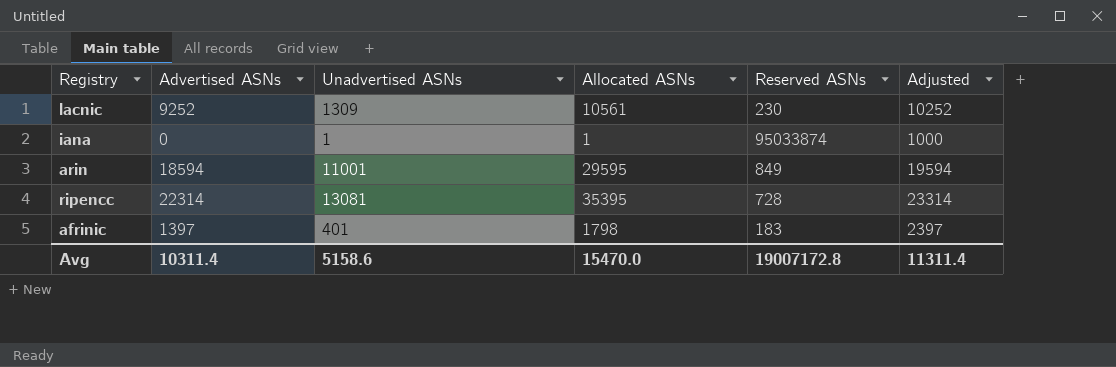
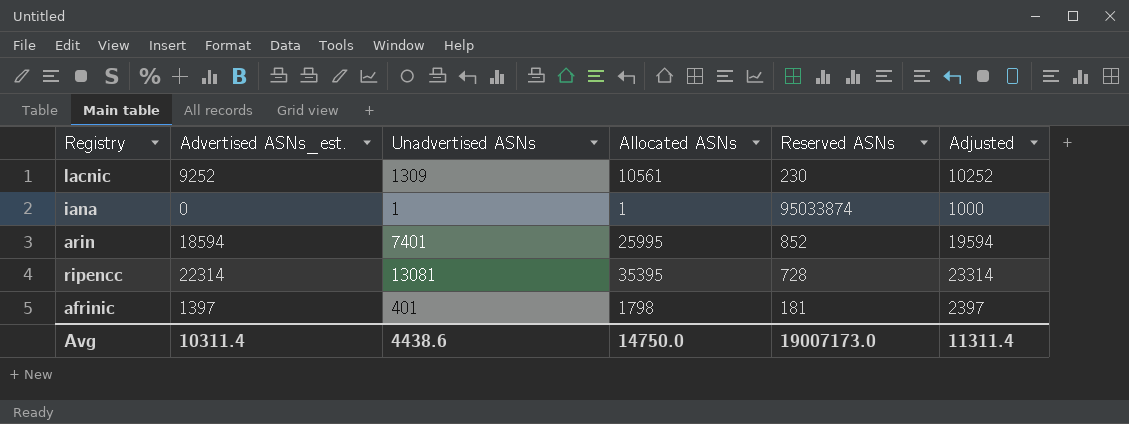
column name: Advertised ASNs -> Advertised ASNs_est.
arin | Unadvertised ASNs: 11001 -> 7401
arin | Allocated ASNs: 29595 -> 25995
arin | Reserved ASNs: 849 -> 852
afrinic | Reserved ASNs: 183 -> 181
Avg | Unadvertised ASNs: 5158.6 -> 4438.6
Avg | Allocated ASNs: 15470.0 -> 14750.0
Avg | Reserved ASNs: 19007172.8 -> 19007173.0

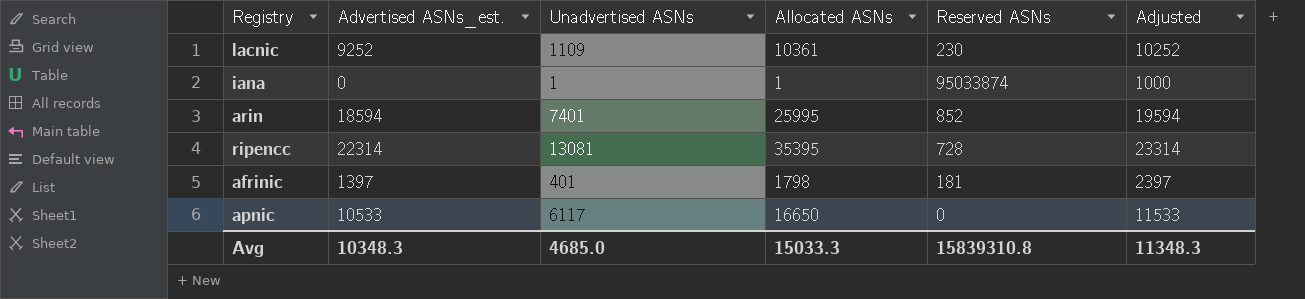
lacnic | Unadvertised ASNs: 1309 -> 1109
lacnic | Allocated ASNs: 10561 -> 10361
row apnic: none -> 10533 | 6117 | 16650 | 0 | 11533
Avg | Advertised ASNs_est.: 10311.4 -> 10348.3
Avg | Unadvertised ASNs: 4438.6 -> 4685.0
Avg | Allocated ASNs: 14750.0 -> 15033.3
Avg | Reserved ASNs: 19007173.0 -> 15839310.8
Avg | Adjusted: 11311.4 -> 11348.3

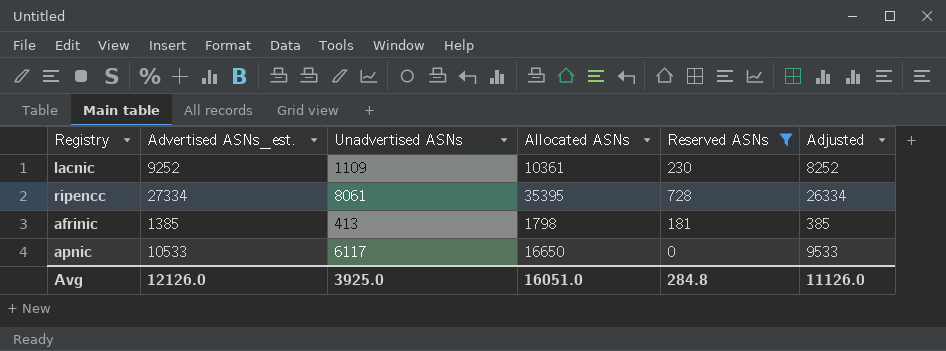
filter: none -> Reserved ASNs <= 728
column Adjusted | formula: [Advertised ASNs_est.] + 1000 -> [Advertised ASNs_est.] - 1000
ripencc | Advertised ASNs_est.: 22314 -> 27334
ripencc | Unadvertised ASNs: 13081 -> 8061
afrinic | Advertised ASNs_est.: 1397 -> 1385
afrinic | Unadvertised ASNs: 401 -> 413
Avg | Advertised ASNs_est.: 10348.3 -> 12126.0
Avg | Unadvertised ASNs: 4685.0 -> 3925.0
Avg | Allocated ASNs: 15033.3 -> 16051.0
Avg | Reserved ASNs: 15839310.8 -> 284.8
Avg | Adjusted: 11348.3 -> 11126.0

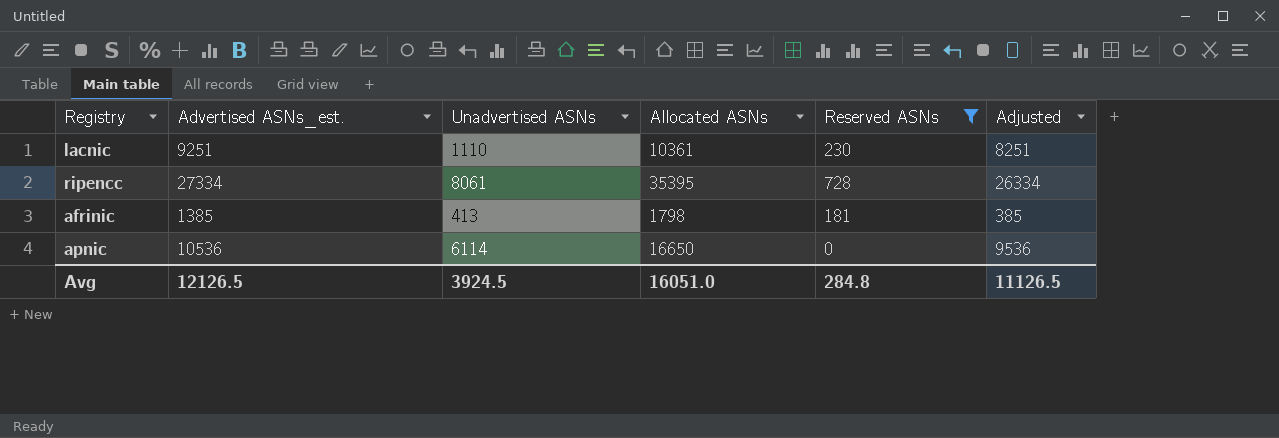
lacnic | Advertised ASNs_est.: 9252 -> 9251
lacnic | Unadvertised ASNs: 1109 -> 1110
lacnic | Adjusted: 8252 -> 8251
apnic | Advertised ASNs_est.: 10533 -> 10536
apnic | Unadvertised ASNs: 6117 -> 6114
apnic | Adjusted: 9533 -> 9536
Avg | Advertised ASNs_est.: 12126.0 -> 12126.5
Avg | Unadvertised ASNs: 3925.0 -> 3924.5
Avg | Adjusted: 11126.0 -> 11126.5

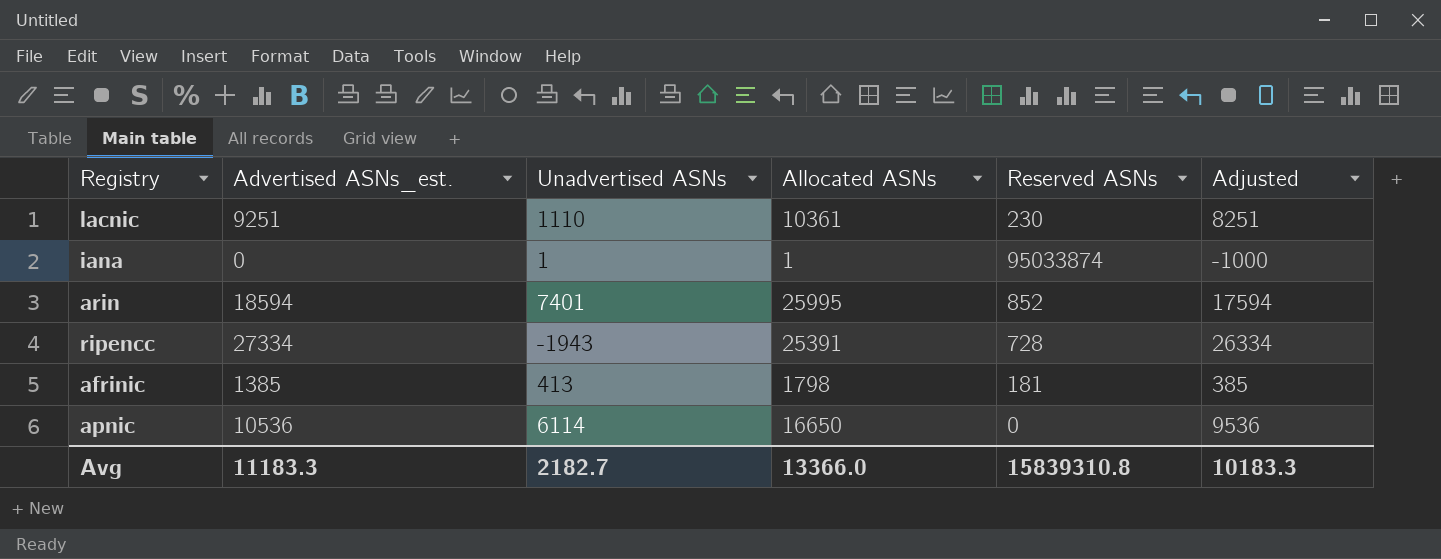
filter: Reserved ASNs <= 728 -> none
ripencc | Unadvertised ASNs: 8061 -> -1943
ripencc | Allocated ASNs: 35395 -> 25391
Avg | Advertised ASNs_est.: 12126.5 -> 11183.3
Avg | Unadvertised ASNs: 3924.5 -> 2182.7
Avg | Allocated ASNs: 16051.0 -> 13366.0
Avg | Reserved ASNs: 284.8 -> 15839310.8
Avg | Adjusted: 11126.5 -> 10183.3

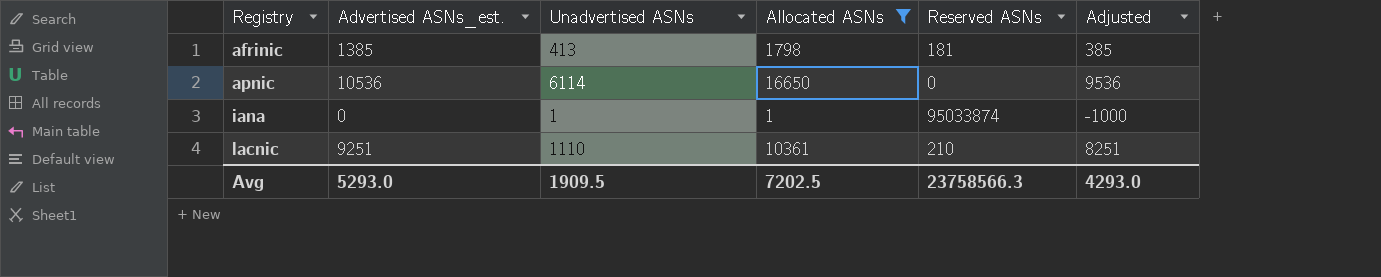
filter: none -> Allocated ASNs <= 16650
row order: none -> Registry ascending
lacnic | Reserved ASNs: 230 -> 210
Avg | Advertised ASNs_est.: 11183.3 -> 5293.0
Avg | Unadvertised ASNs: 2182.7 -> 1909.5
Avg | Allocated ASNs: 13366.0 -> 7202.5
Avg | Reserved ASNs: 15839310.8 -> 23758566.3
Avg | Adjusted: 10183.3 -> 4293.0

